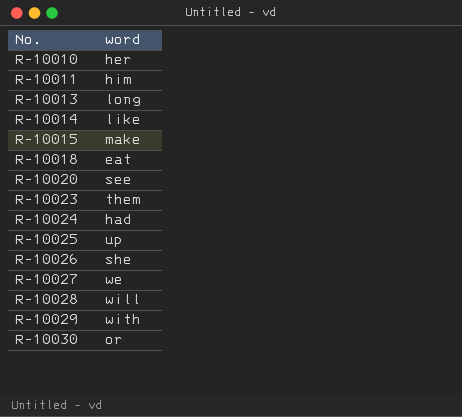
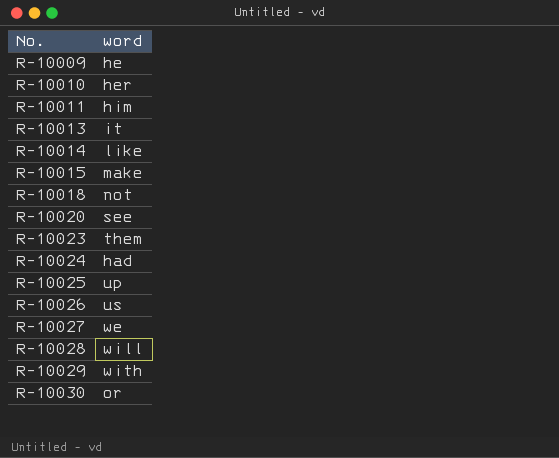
row R-10009: none -> he
R-10013 | word: long -> it
R-10018 | word: eat -> not
R-10026 | word: she -> us

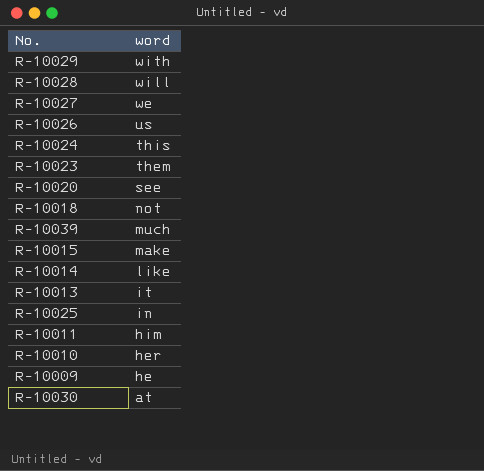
row order: No. ascending -> word descending
R-10024 | word: had -> this
row R-10039: none -> much
R-10025 | word: up -> in
R-10030 | word: or -> at

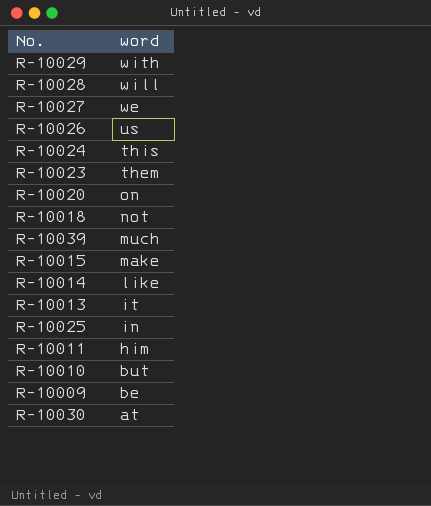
R-10020 | word: see -> on
R-10010 | word: her -> but
R-10009 | word: he -> be

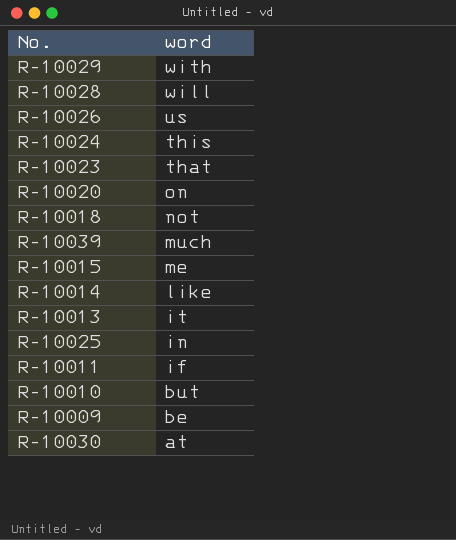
row R-10027: we -> none
R-10023 | word: them -> that
R-10015 | word: make -> me
R-10011 | word: him -> if

